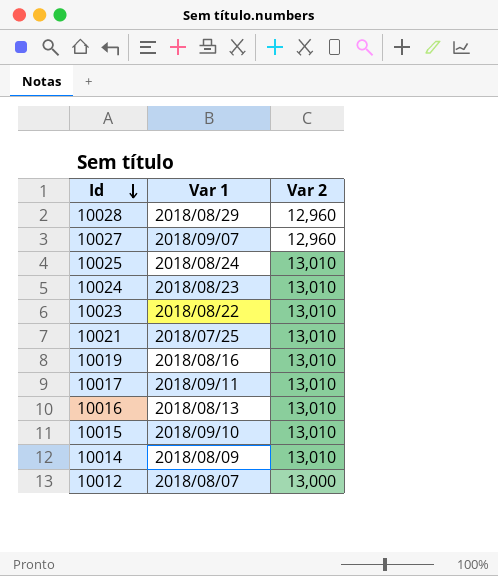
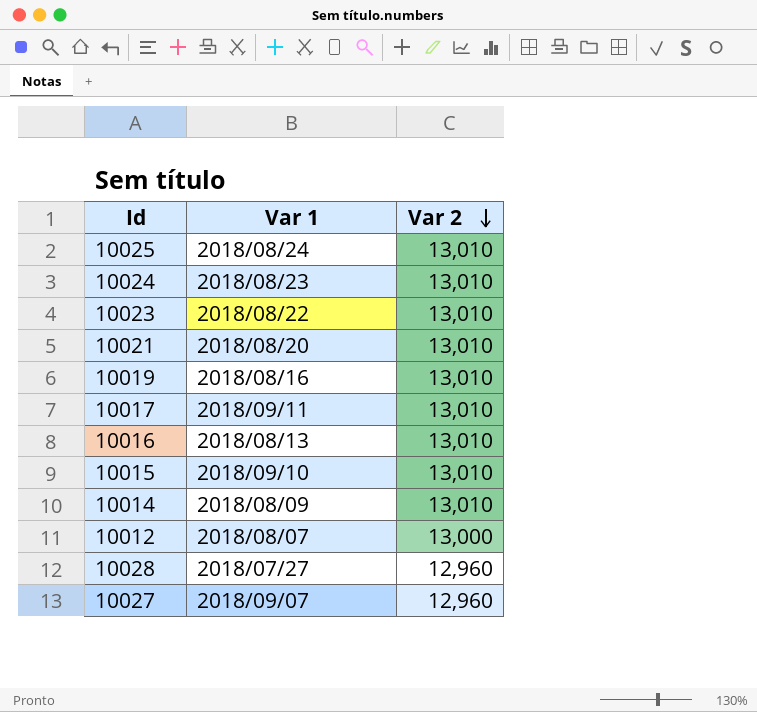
row order: Id descending -> Var 2 descending
10021 | Var 1: 2018/07/25 -> 2018/08/20
10028 | Var 1: 2018/08/29 -> 2018/07/27

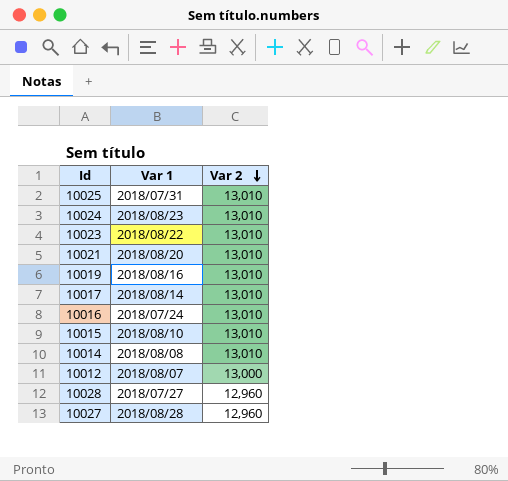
10025 | Var 1: 2018/08/24 -> 2018/07/31
10017 | Var 1: 2018/09/11 -> 2018/08/14
10016 | Var 1: 2018/08/13 -> 2018/07/24
10015 | Var 1: 2018/09/10 -> 2018/08/10
10014 | Var 1: 2018/08/09 -> 2018/08/08
10027 | Var 1: 2018/09/07 -> 2018/08/28

